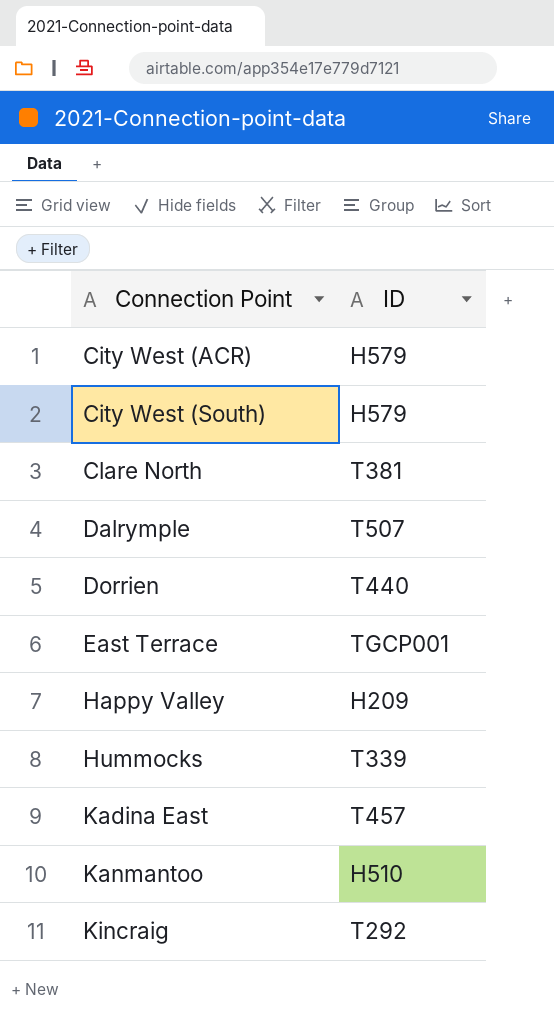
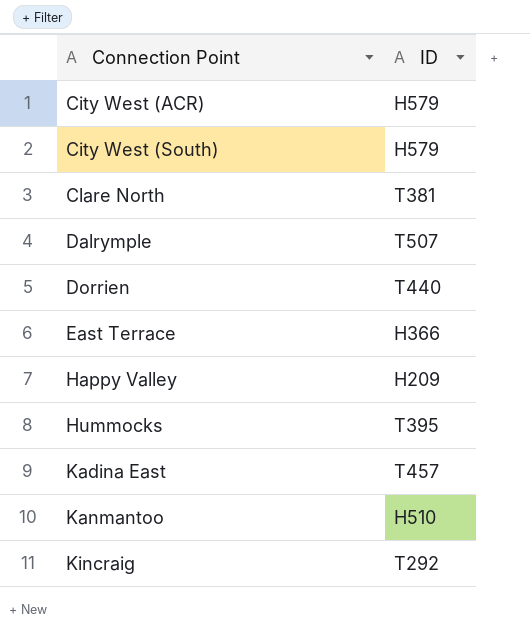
East Terrace | ID: TGCP001 -> H366
Hummocks | ID: T339 -> T395

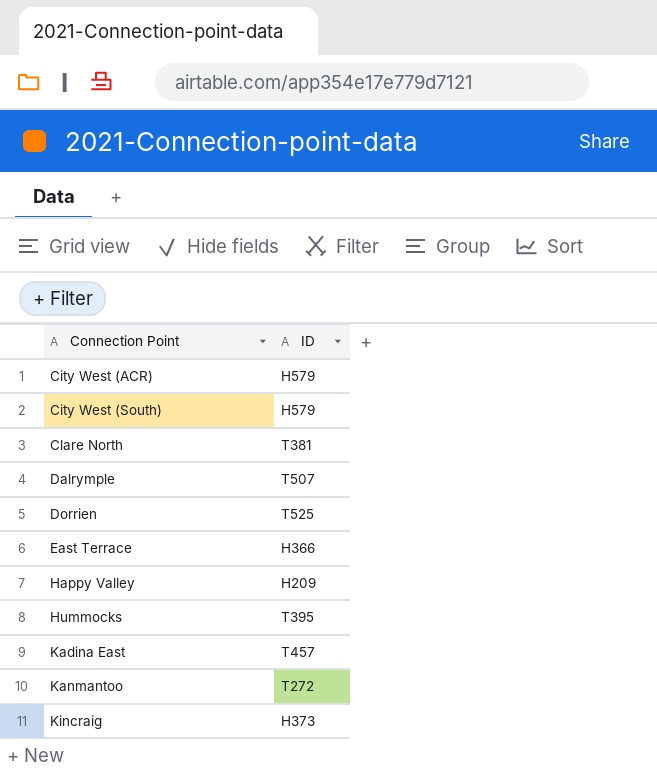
Dorrien | ID: T440 -> T525
Kanmantoo | ID: H510 -> T272
Kincraig | ID: T292 -> H373

